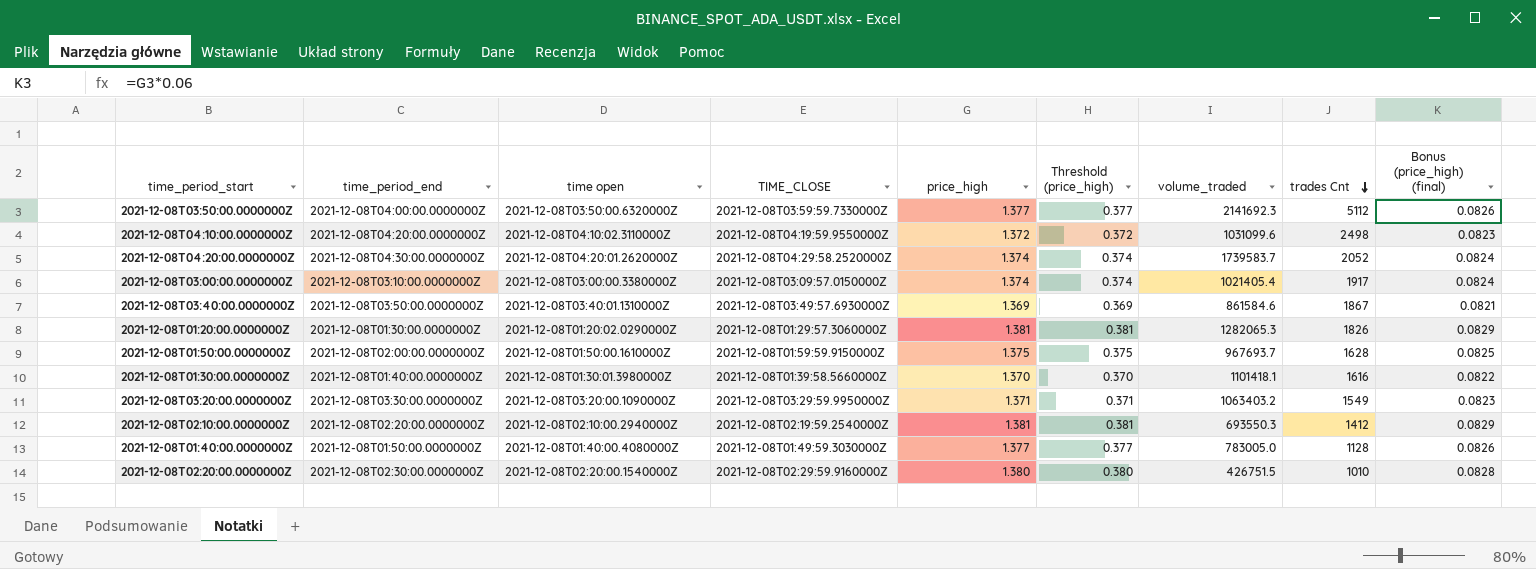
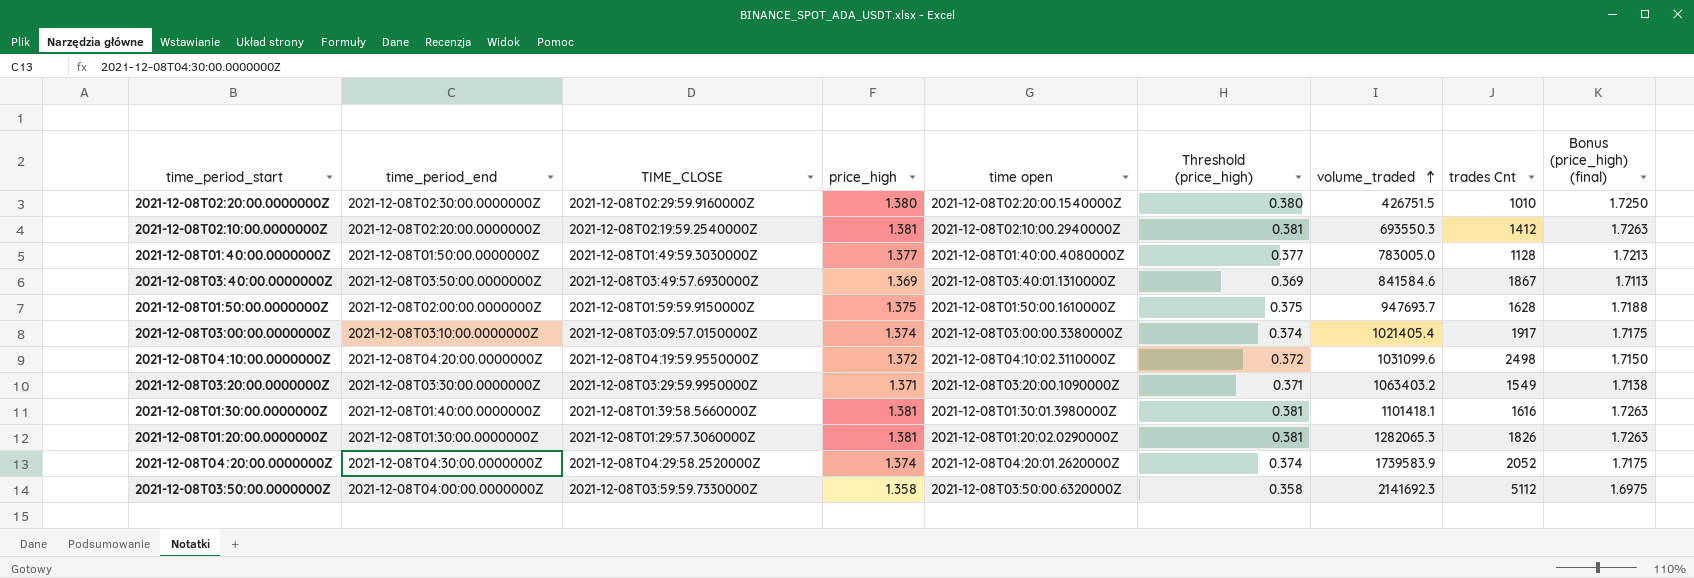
row order: trades Cnt descending -> volume_traded ascending
column time open | position: 3 -> 5
column Bonus (price_high) (final) | formula: [price_high] * 0.06 -> [price_high] * 1.25
2021-12-08T03:40:00.0000000Z | volume_traded: 861584.6 -> 841584.6
2021-12-08T01:50:00.0000000Z | volume_traded: 967693.7 -> 947693.7
2021-12-08T01:30:00.0000000Z | price_high: 1.370 -> 1.381
2021-12-08T01:30:00.0000000Z | Threshold (price_high): 0.370 -> 0.381
2021-12-08T04:20:00.0000000Z | volume_traded: 1739583.7 -> 1739583.9
2021-12-08T03:50:00.0000000Z | price_high: 1.377 -> 1.358
2021-12-08T03:50:00.0000000Z | Threshold (price_high): 0.377 -> 0.358

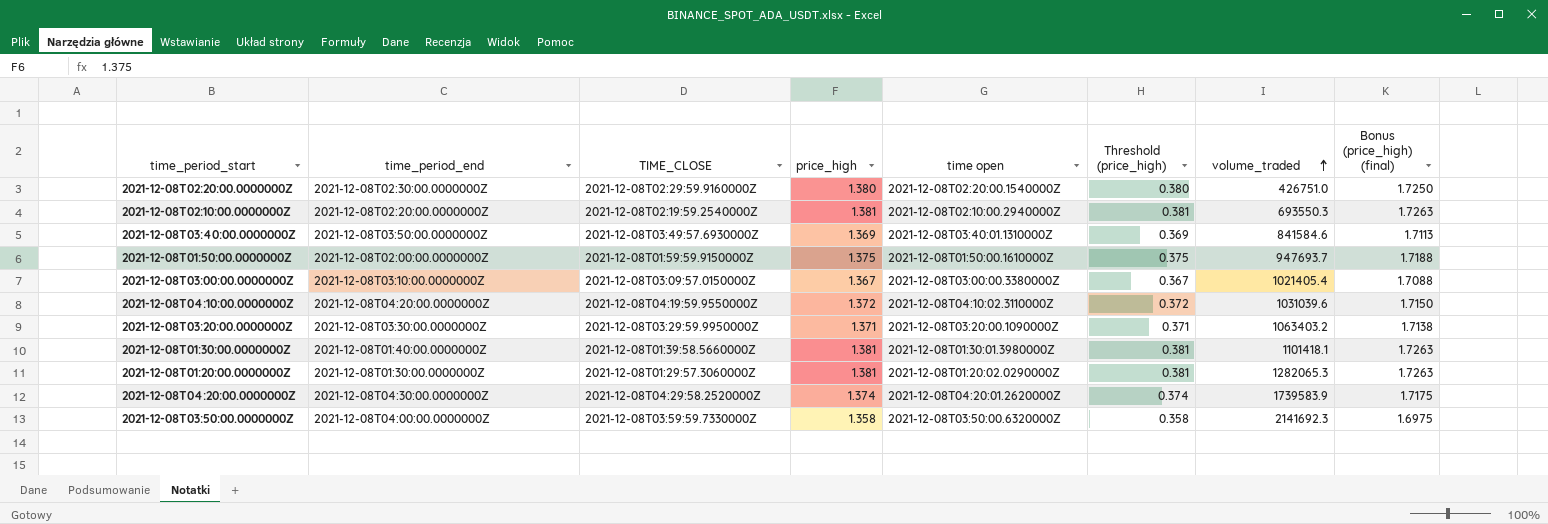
column trades Cnt | position: 8 -> none
row 2021-12-08T01:40:00.0000000Z: 2021-12-08T01:50:00.0000000Z | 2021-12-08T01:49:59.3030000Z | 1.377 | 2021-12-08T01:40:00.4080000Z | 0.377 | 783005.0 | 1128 | 1.7213 -> none
2021-12-08T02:20:00.0000000Z | volume_traded: 426751.5 -> 426751.0
2021-12-08T03:00:00.0000000Z | price_high: 1.374 -> 1.367
2021-12-08T03:00:00.0000000Z | Threshold (price_high): 0.374 -> 0.367
2021-12-08T03:00:00.0000000Z | Bonus (price_high) (final): 1.7175 -> 1.7088
2021-12-08T04:10:00.0000000Z | volume_traded: 1031099.6 -> 1031039.6

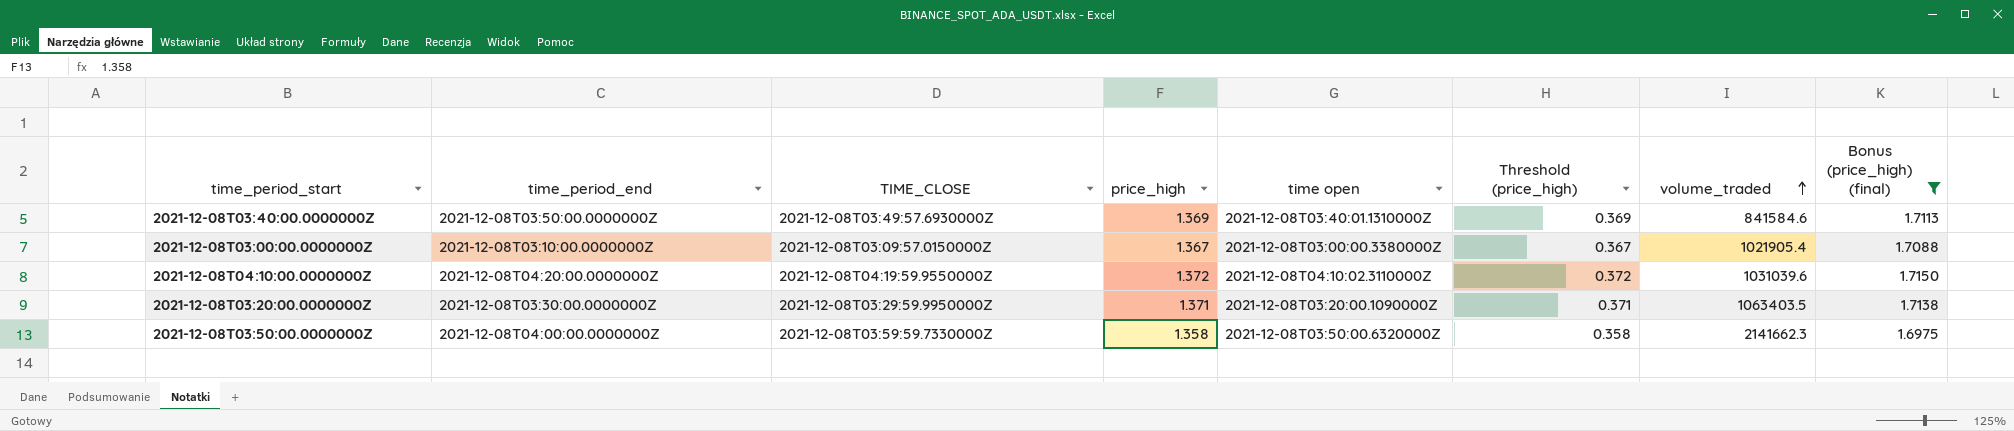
filter: none -> Bonus (price_high) (final) <= 1.7150
2021-12-08T03:00:00.0000000Z | volume_traded: 1021405.4 -> 1021905.4
2021-12-08T03:20:00.0000000Z | volume_traded: 1063403.2 -> 1063403.5
2021-12-08T03:50:00.0000000Z | volume_traded: 2141692.3 -> 2141662.3

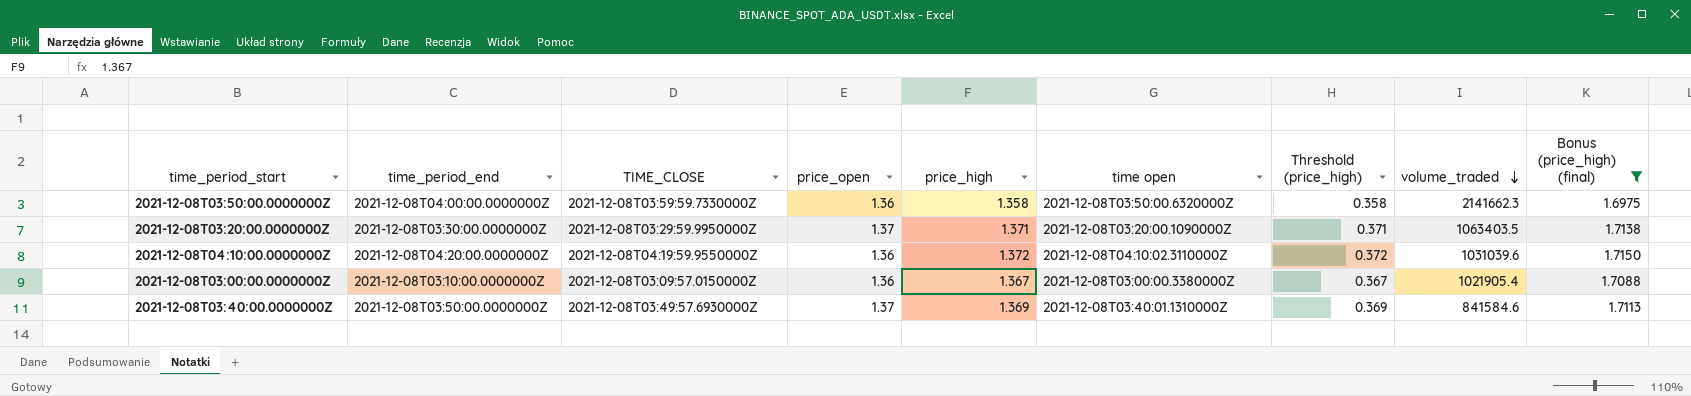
row order: volume_traded ascending -> volume_traded descending
column price_open | position: none -> 4

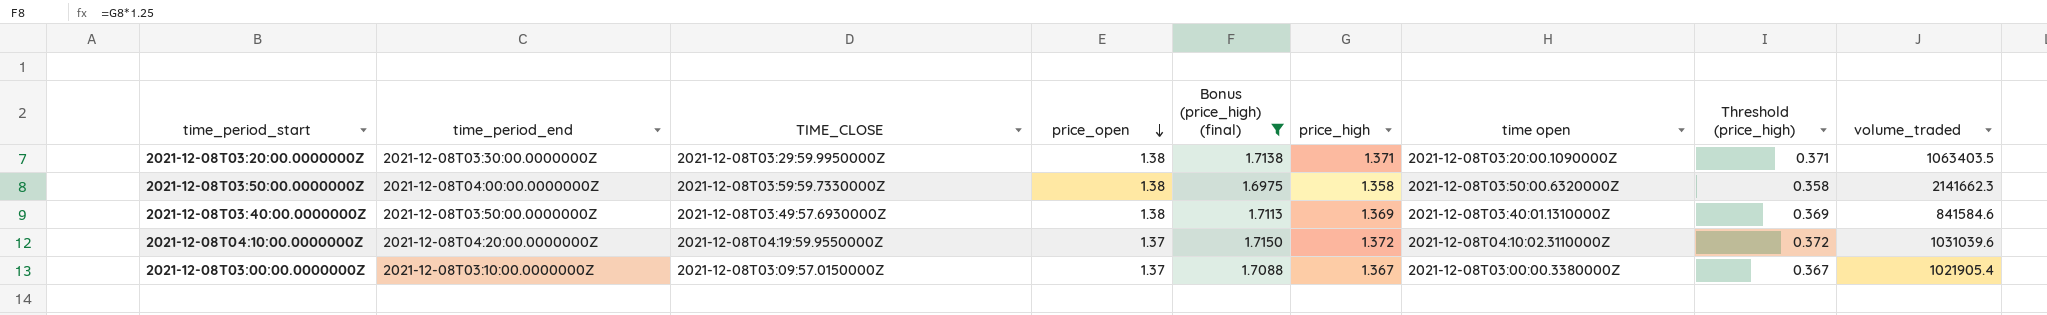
row order: volume_traded descending -> price_open descending
column Bonus (price_high) (final) | position: 9 -> 5
2021-12-08T03:20:00.0000000Z | price_open: 1.37 -> 1.38
2021-12-08T03:50:00.0000000Z | price_open: 1.36 -> 1.38
2021-12-08T03:40:00.0000000Z | price_open: 1.37 -> 1.38
2021-12-08T04:10:00.0000000Z | price_open: 1.36 -> 1.37
2021-12-08T03:00:00.0000000Z | price_open: 1.36 -> 1.37

